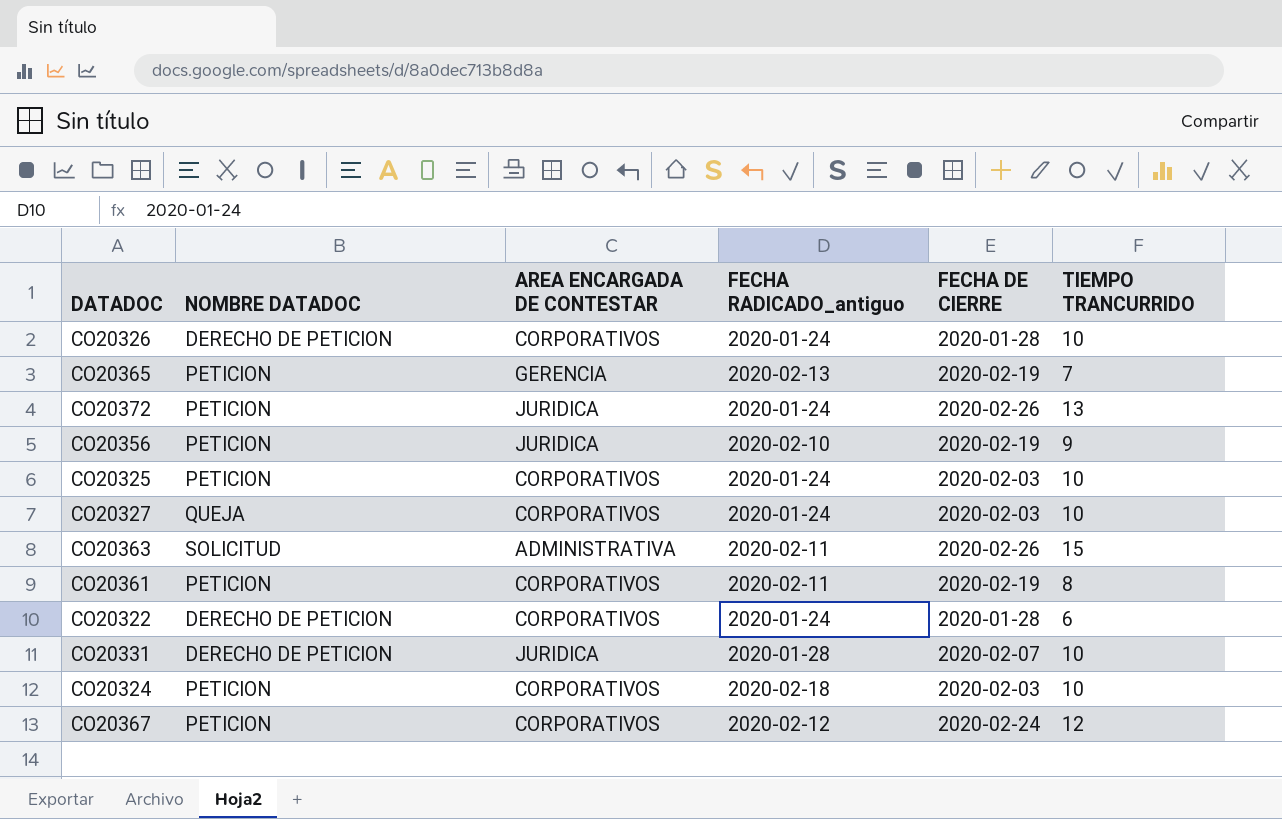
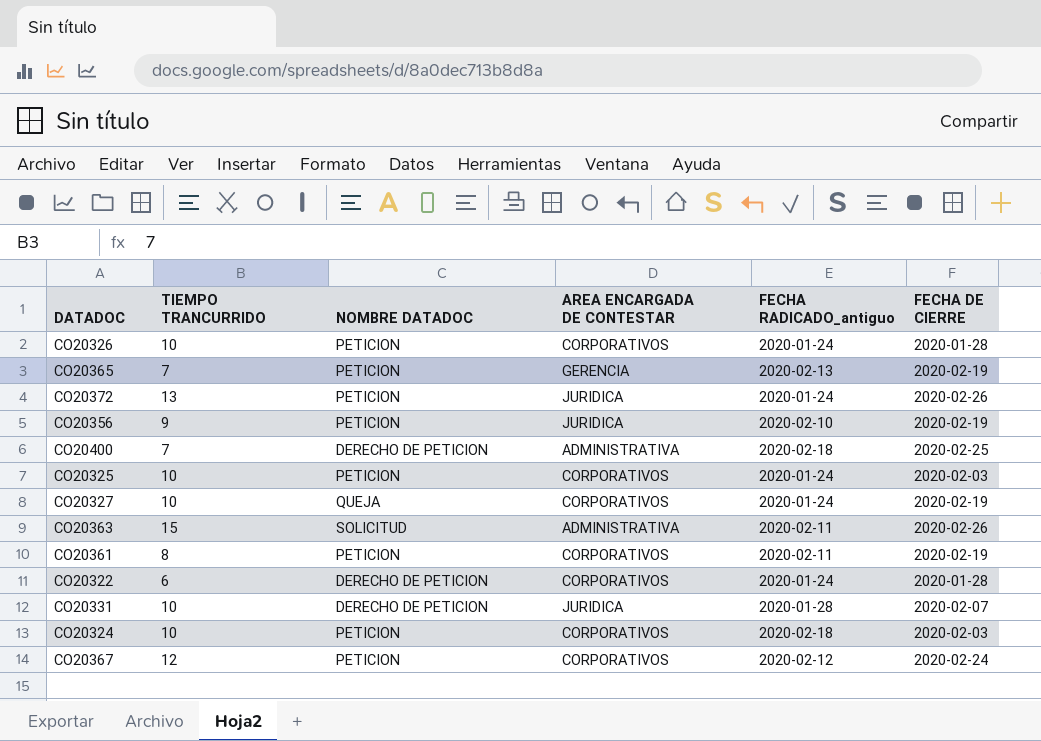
column TIEMPO TRANCURRIDO | position: 6 -> 2
CO20326 | NOMBRE DATADOC: DERECHO DE PETICION -> PETICION
row CO20400: none -> 7 | DERECHO DE PETICION | ADMINISTRATIVA | 2020-02-18 | 2020-02-25
CO20327 | FECHA DE CIERRE: 2020-02-03 -> 2020-02-19

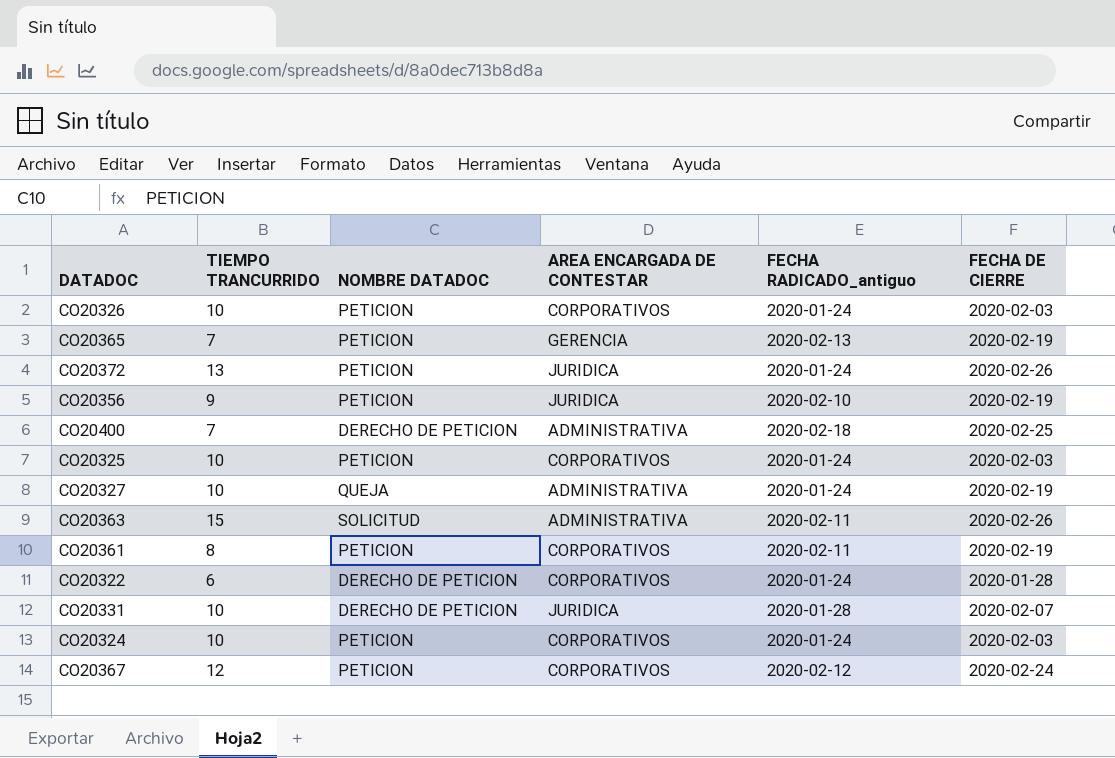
CO20326 | FECHA DE CIERRE: 2020-01-28 -> 2020-02-03
CO20327 | AREA ENCARGADA DE CONTESTAR: CORPORATIVOS -> ADMINISTRATIVA
CO20324 | FECHA RADICADO_antiguo: 2020-02-18 -> 2020-01-24

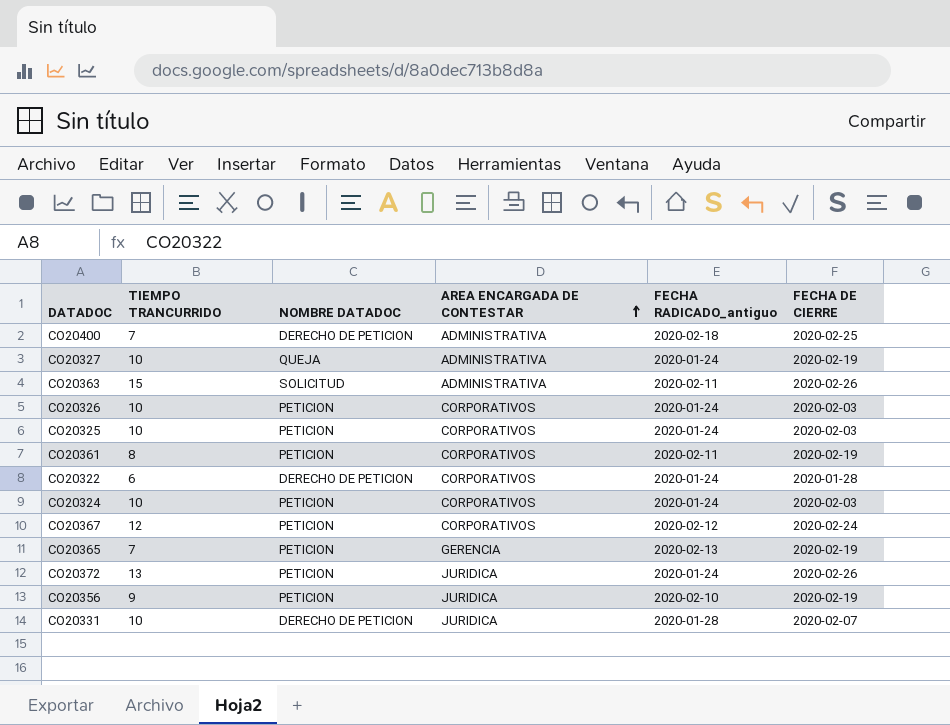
row order: none -> AREA ENCARGADA DE CONTESTAR ascending

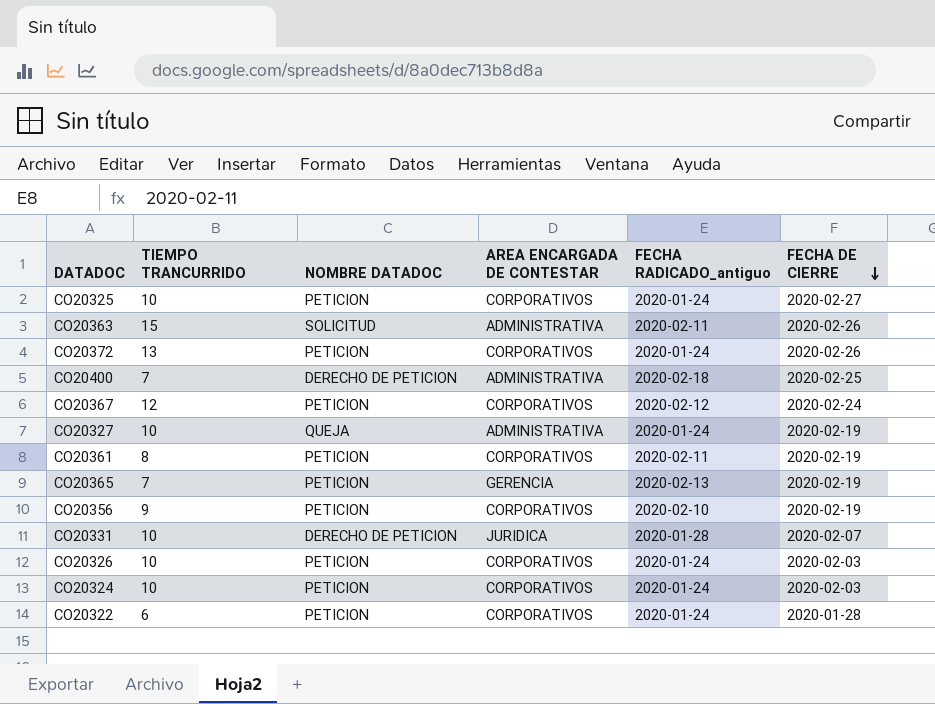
row order: AREA ENCARGADA DE CONTESTAR ascending -> FECHA DE CIERRE descending
CO20325 | FECHA DE CIERRE: 2020-02-03 -> 2020-02-27
CO20372 | AREA ENCARGADA DE CONTESTAR: JURIDICA -> CORPORATIVOS
CO20356 | AREA ENCARGADA DE CONTESTAR: JURIDICA -> CORPORATIVOS
CO20322 | NOMBRE DATADOC: DERECHO DE PETICION -> PETICION

